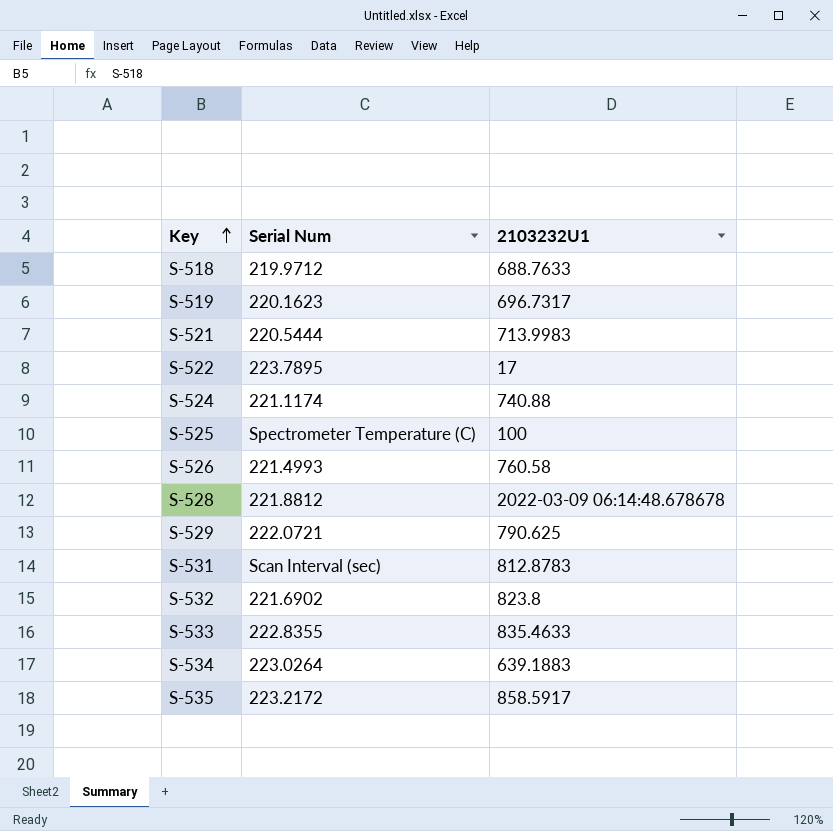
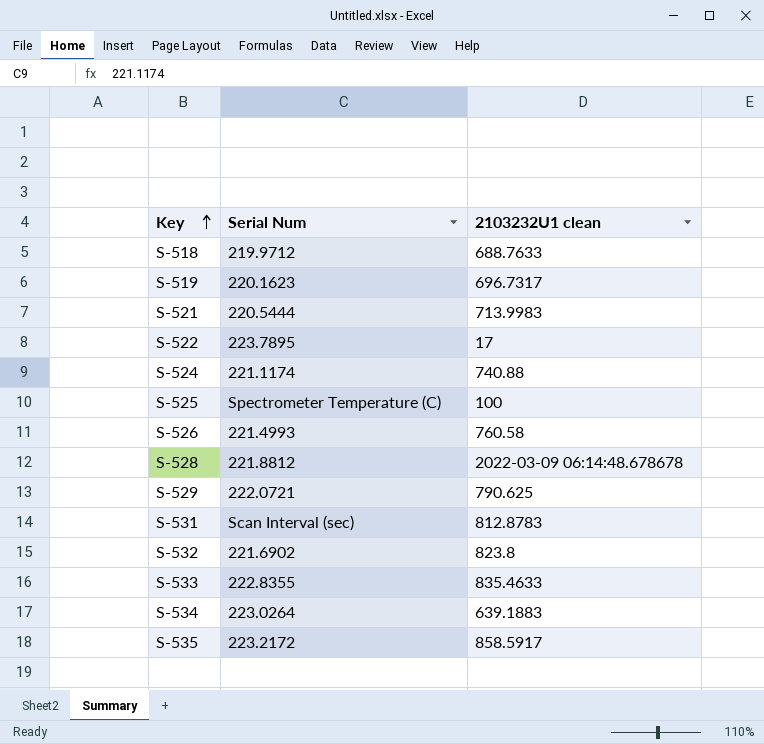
column name: 2103232U1 -> 2103232U1 clean

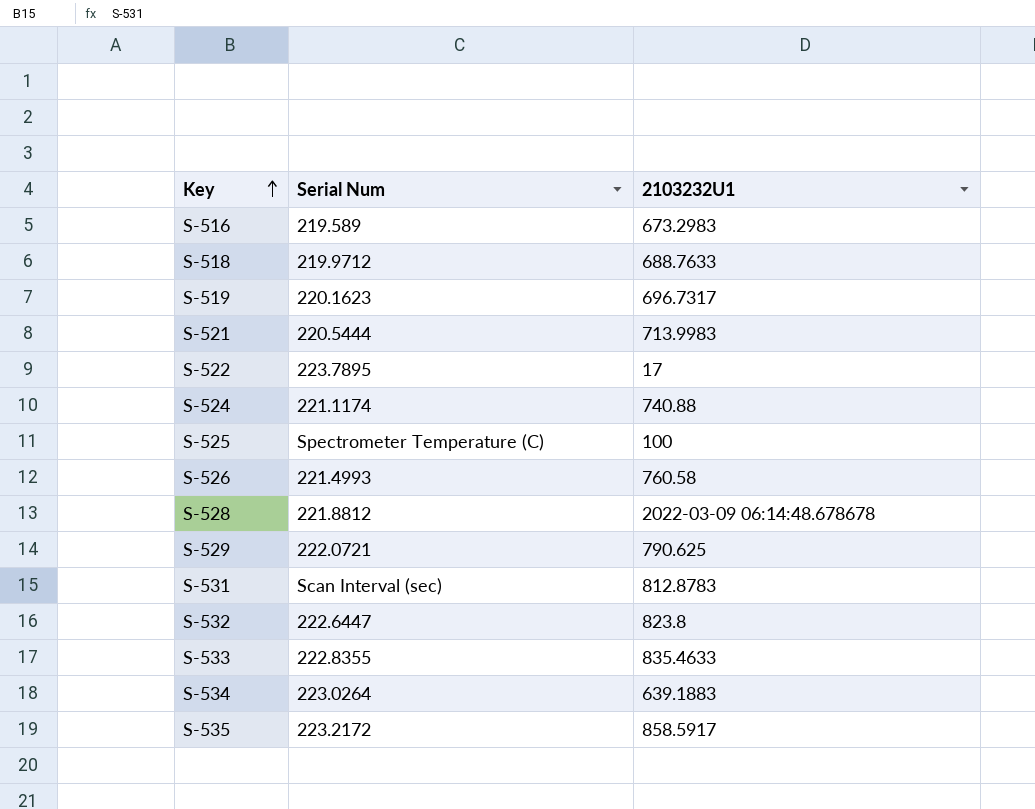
column name: 2103232U1 clean -> 2103232U1
row S-516: none -> 219.589 | 673.2983
S-532 | Serial Num: 221.6902 -> 222.6447

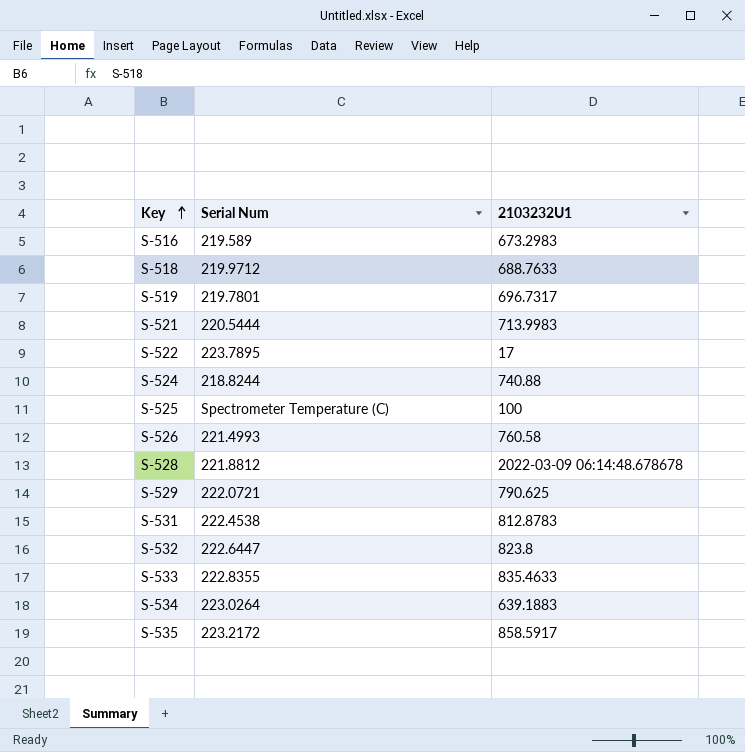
S-519 | Serial Num: 220.1623 -> 219.7801
S-524 | Serial Num: 221.1174 -> 218.8244
S-531 | Serial Num: Scan Interval (sec) -> 222.4538

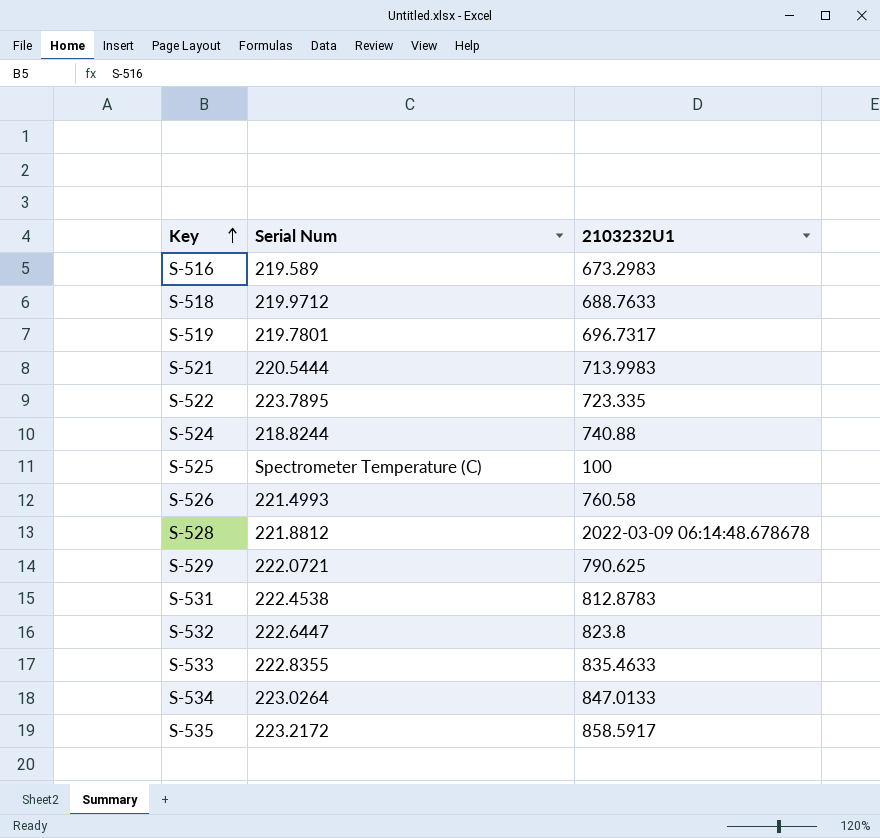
S-522 | 2103232U1: 17 -> 723.335
S-534 | 2103232U1: 639.1883 -> 847.0133

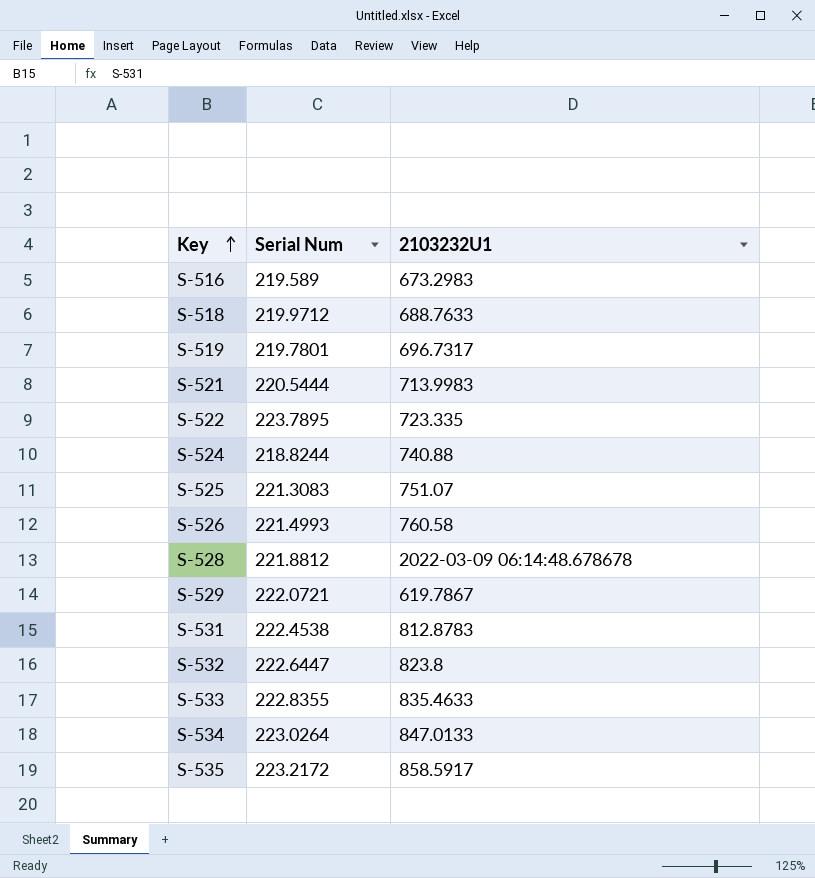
S-525 | Serial Num: Spectrometer Temperature (C) -> 221.3083
S-525 | 2103232U1: 100 -> 751.07
S-529 | 2103232U1: 790.625 -> 619.7867

